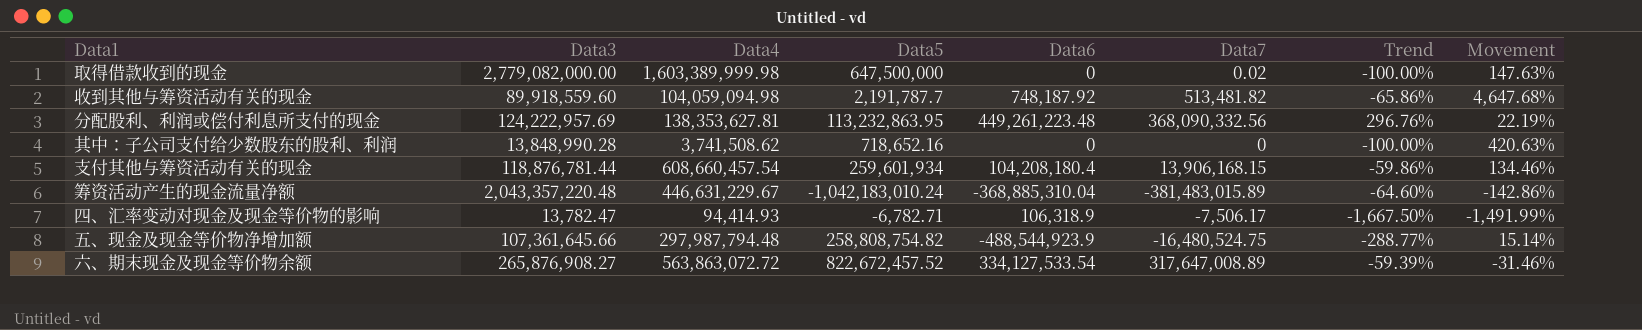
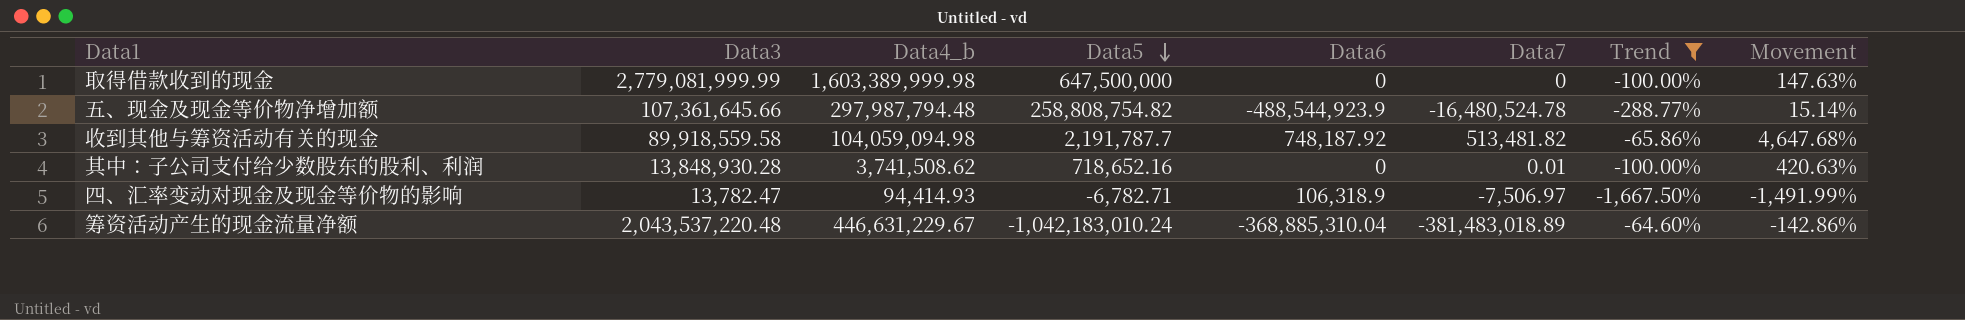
filter: none -> Trend <= -64.60%
row order: none -> Data5 descending
column name: Data4 -> Data4_b
取得借款收到的现金 | Data3: 2,779,082,000.00 -> 2,779,081,999.99
取得借款收到的现金 | Data7: 0.02 -> 0
五、现金及现金等价物净增加额 | Data7: -16,480,524.75 -> -16,480,524.78
收到其他与筹资活动有关的现金 | Data3: 89,918,559.60 -> 89,918,559.58
其中：子公司支付给少数股东的股利、利润 | Data3: 13,848,990.28 -> 13,848,930.28
其中：子公司支付给少数股东的股利、利润 | Data7: 0 -> 0.01
四、汇率变动对现金及现金等价物的影响 | Data7: -7,506.17 -> -7,506.97
筹资活动产生的现金流量净额 | Data3: 2,043,357,220.48 -> 2,043,537,220.48
筹资活动产生的现金流量净额 | Data7: -381,483,015.89 -> -381,483,018.89

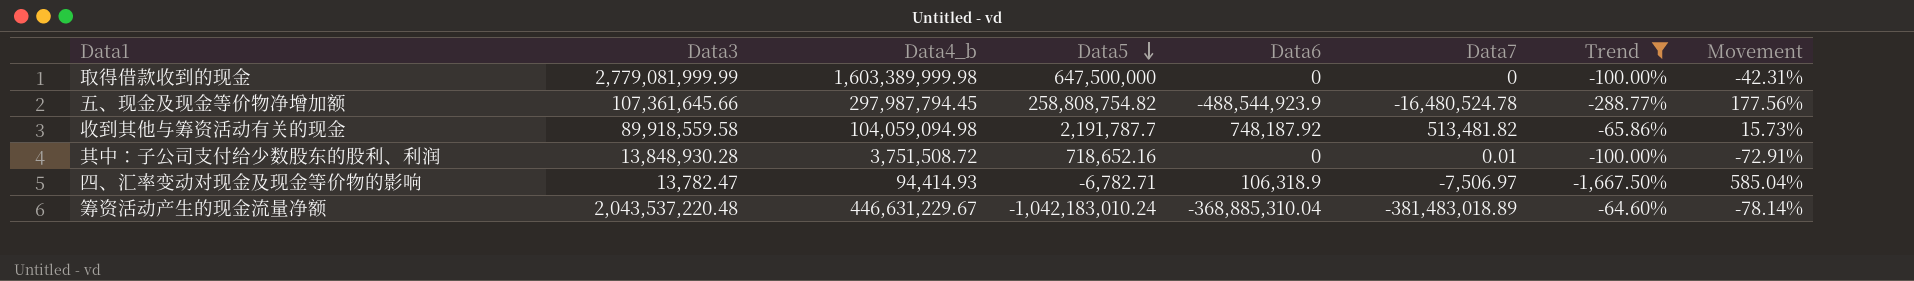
column Movement | formula: ([Data4_b] - [Data5]) / [Data5] -> ([Data4_b] - [Data3]) / [Data3]
五、现金及现金等价物净增加额 | Data4_b: 297,987,794.48 -> 297,987,794.45
其中：子公司支付给少数股东的股利、利润 | Data4_b: 3,741,508.62 -> 3,751,508.72

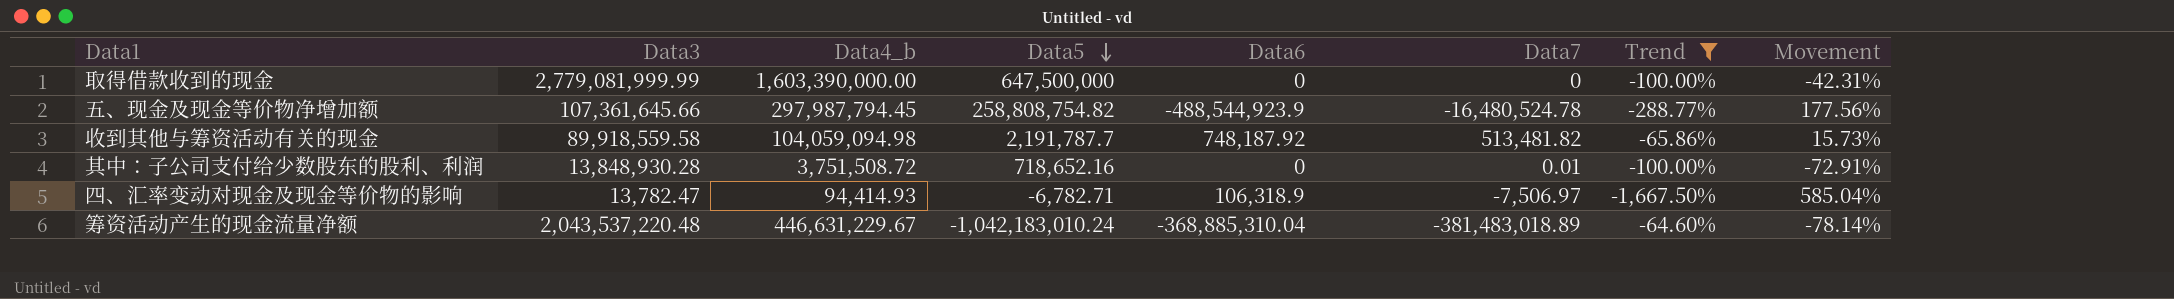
取得借款收到的现金 | Data4_b: 1,603,389,999.98 -> 1,603,390,000.00

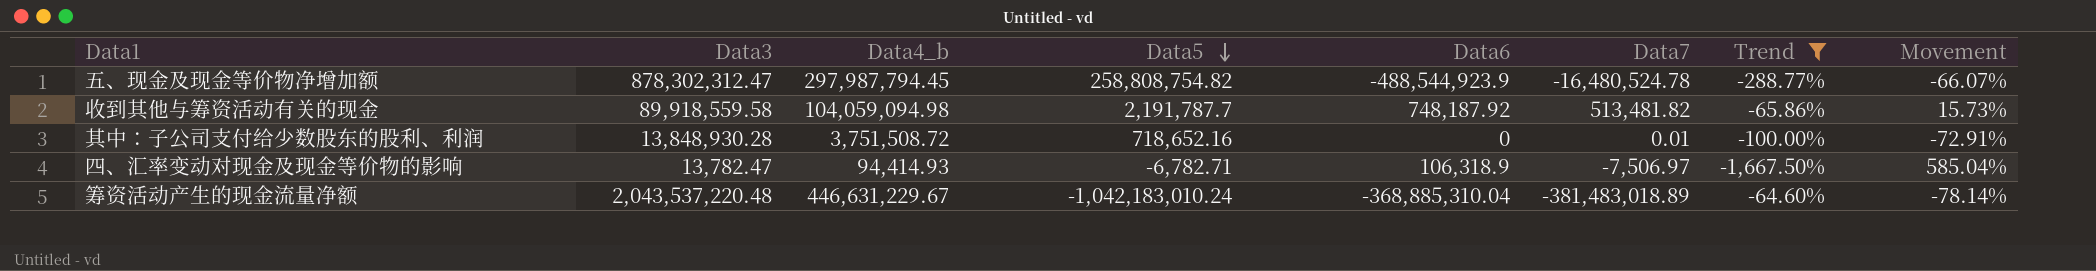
row 取得借款收到的现金: 2,779,081,999.99 | 1,603,390,000.00 | 647,500,000 | 0 | 0 | -100.00% | -42.31% -> none
五、现金及现金等价物净增加额 | Data3: 107,361,645.66 -> 878,302,312.47
五、现金及现金等价物净增加额 | Movement: 177.56% -> -66.07%

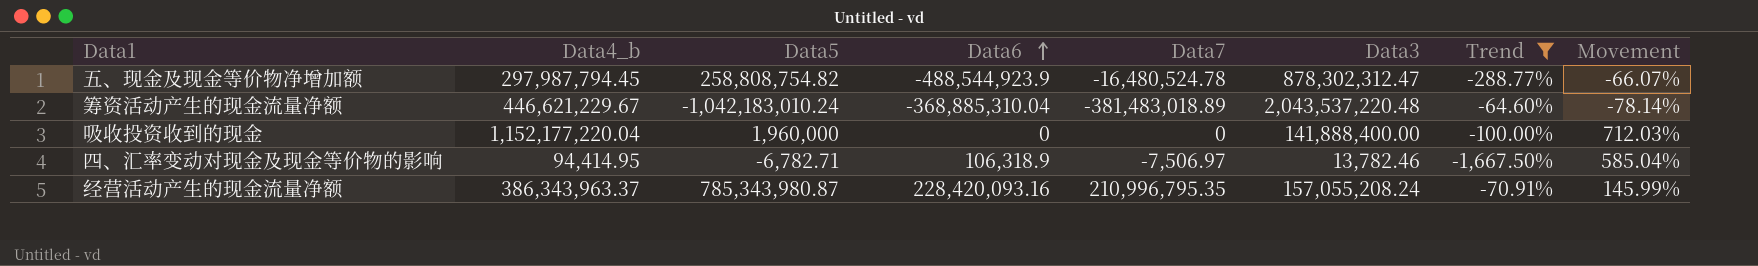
row order: Data5 descending -> Data6 ascending
column Data3 | position: 2 -> 6
row 收到其他与筹资活动有关的现金: 89,918,559.58 | 104,059,094.98 | 2,191,787.7 | 748,187.92 | 513,481.82 | -65.86% | 15.73% -> none
row 其中：子公司支付给少数股东的股利、利润: 13,848,930.28 | 3,751,508.72 | 718,652.16 | 0 | 0.01 | -100.00% | -72.91% -> none
筹资活动产生的现金流量净额 | Data4_b: 446,631,229.67 -> 446,621,229.67
row 吸收投资收到的现金: none -> 1,152,177,220.04 | 1,960,000 | 0 | 0 | 141,888,400.00 | -100.00% | 712.03%
四、汇率变动对现金及现金等价物的影响 | Data4_b: 94,414.93 -> 94,414.95
四、汇率变动对现金及现金等价物的影响 | Data3: 13,782.47 -> 13,782.46
row 经营活动产生的现金流量净额: none -> 386,343,963.37 | 785,343,980.87 | 228,420,093.16 | 210,996,795.35 | 157,055,208.24 | -70.91% | 145.99%

